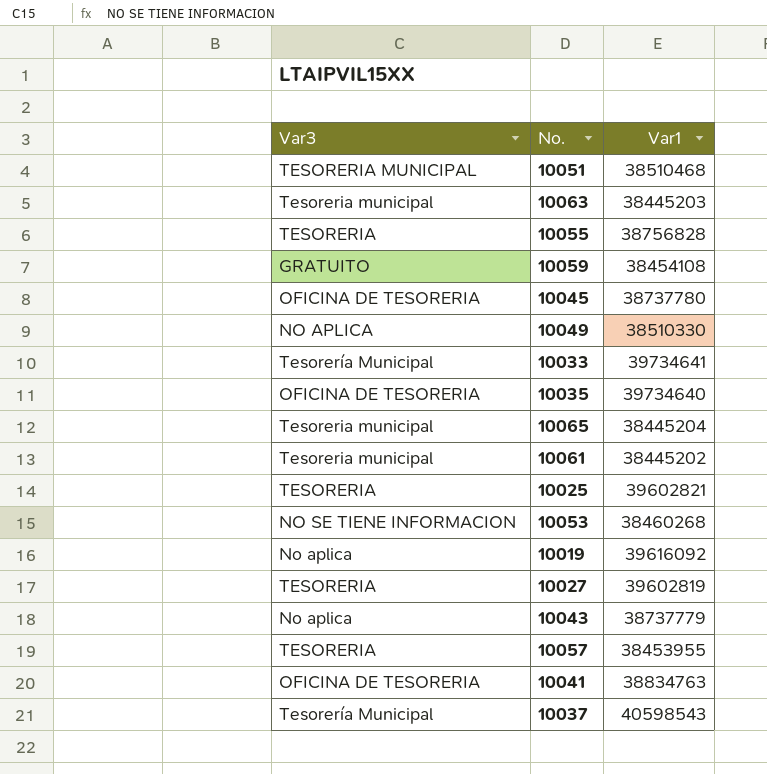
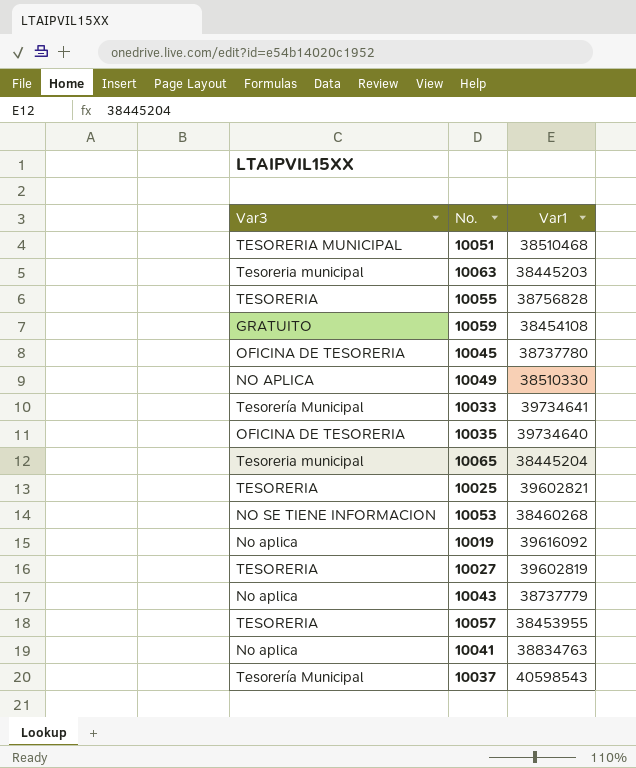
row 10061: Tesoreria municipal | 38445202 -> none
10041 | Var3: OFICINA DE TESORERIA -> No aplica

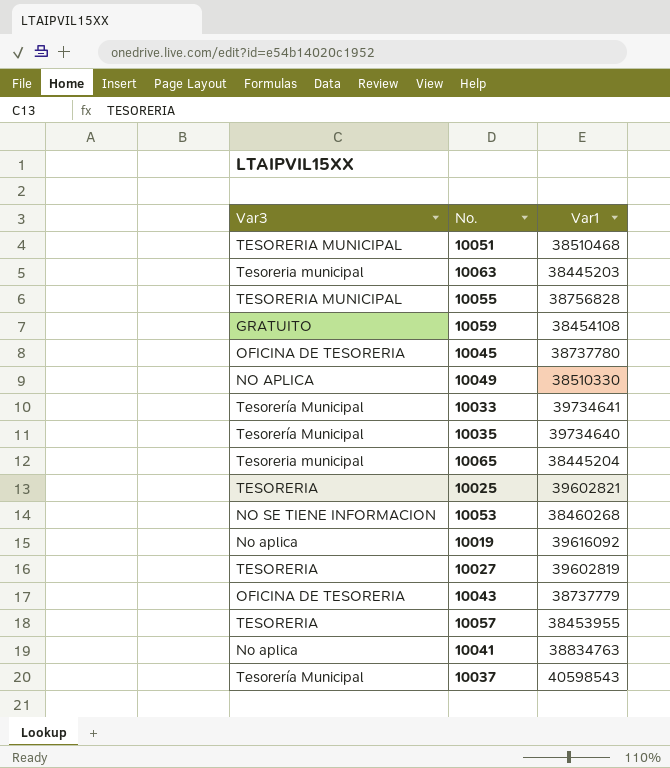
10055 | Var3: TESORERIA -> TESORERIA MUNICIPAL
10035 | Var3: OFICINA DE TESORERIA -> Tesorería Municipal
10043 | Var3: No aplica -> OFICINA DE TESORERIA

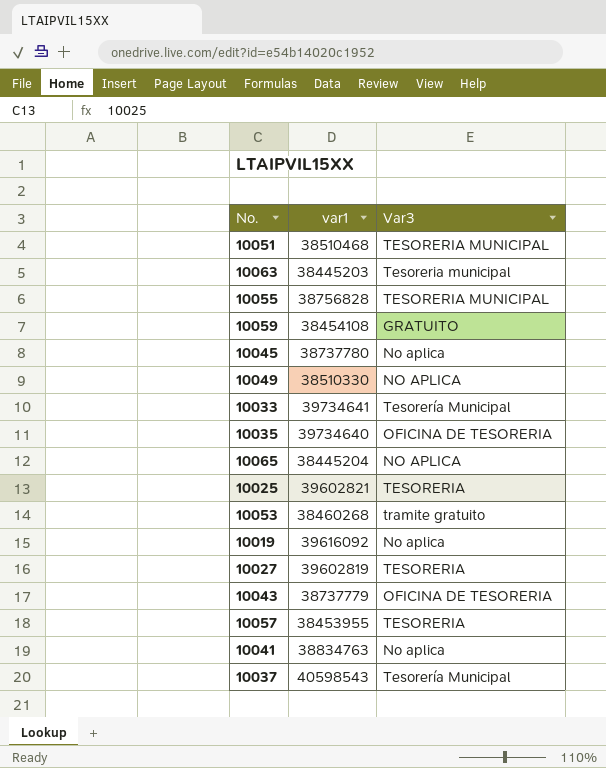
column name: Var1 -> var1
column Var3 | position: 1 -> 3
10045 | Var3: OFICINA DE TESORERIA -> No aplica
10035 | Var3: Tesorería Municipal -> OFICINA DE TESORERIA
10065 | Var3: Tesoreria municipal -> NO APLICA
10053 | Var3: NO SE TIENE INFORMACION -> tramite gratuito

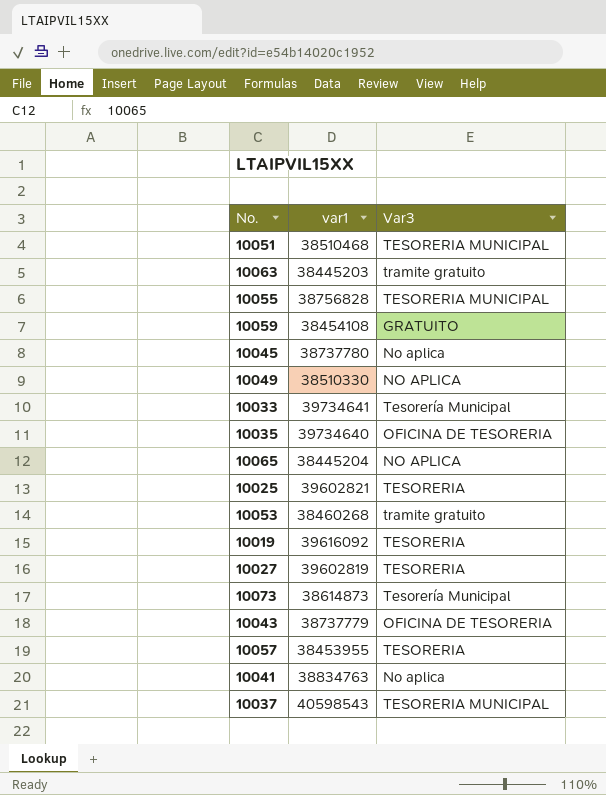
10063 | Var3: Tesoreria municipal -> tramite gratuito
10019 | Var3: No aplica -> TESORERIA
row 10073: none -> 38614873 | Tesorería Municipal
10037 | Var3: Tesorería Municipal -> TESORERIA MUNICIPAL

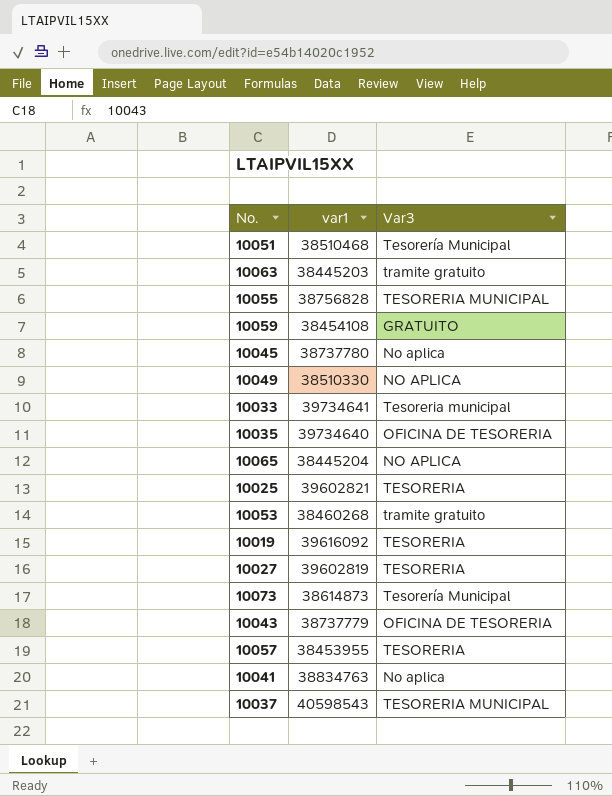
10051 | Var3: TESORERIA MUNICIPAL -> Tesorería Municipal
10033 | Var3: Tesorería Municipal -> Tesoreria municipal

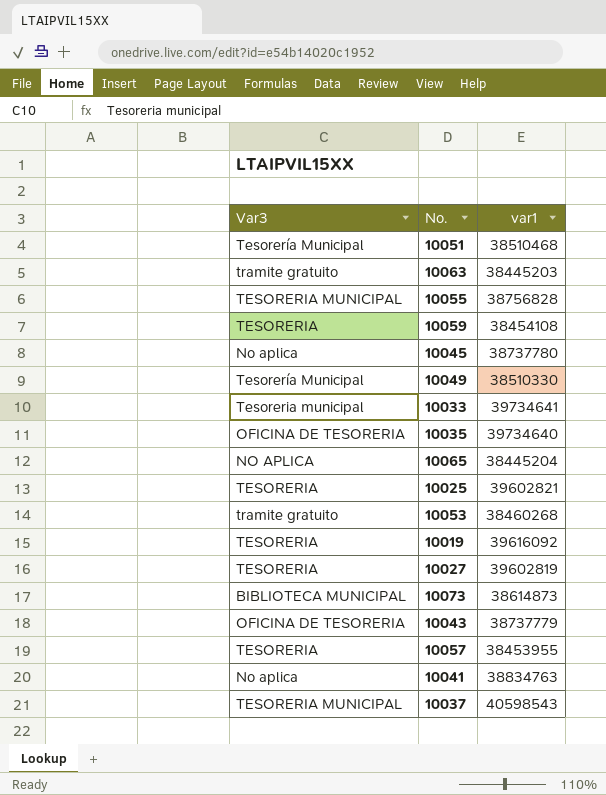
column Var3 | position: 3 -> 1
10059 | Var3: GRATUITO -> TESORERIA
10049 | Var3: NO APLICA -> Tesorería Municipal
10073 | Var3: Tesorería Municipal -> BIBLIOTECA MUNICIPAL

